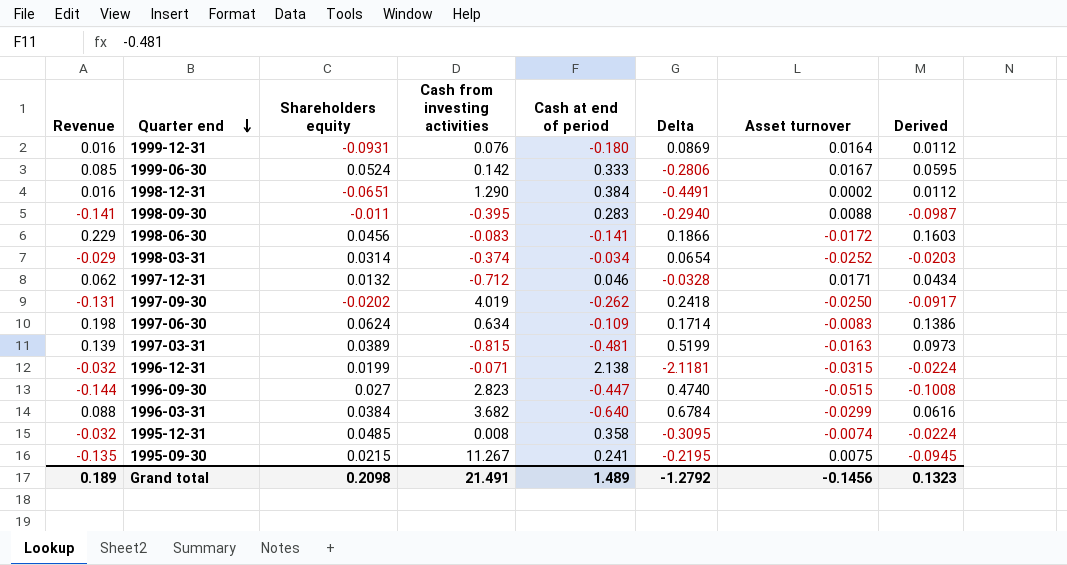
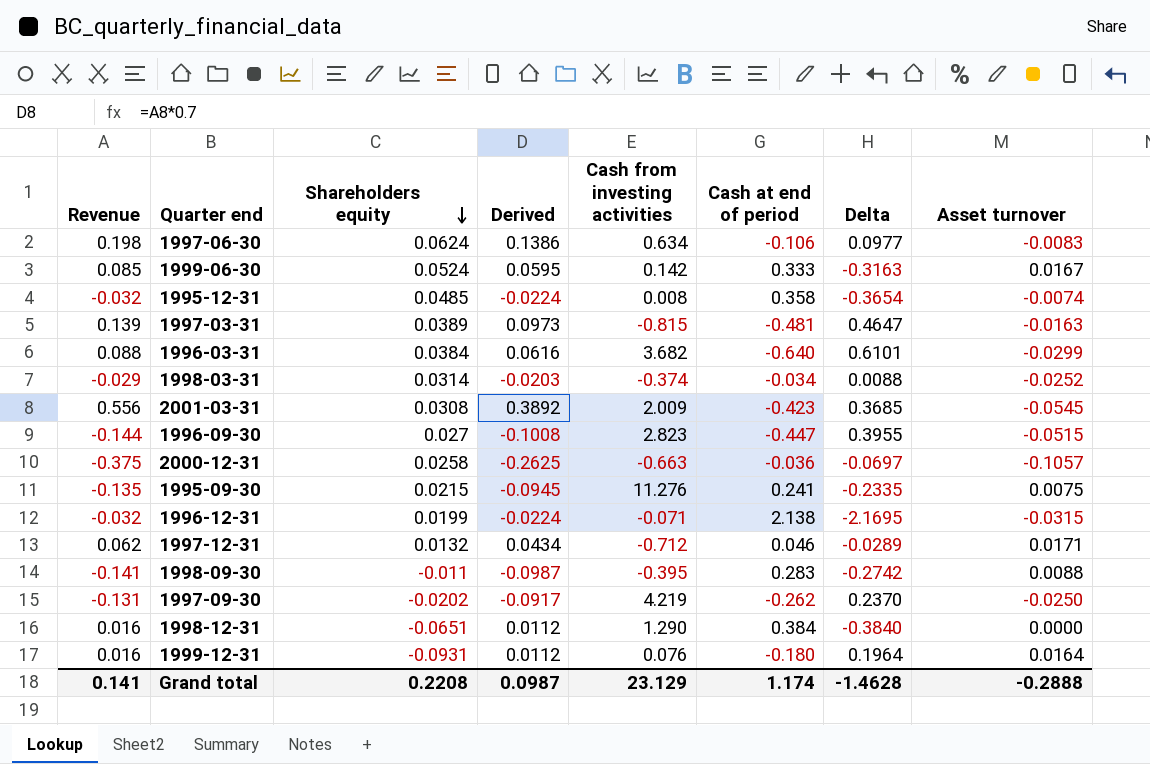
row order: Quarter end descending -> Shareholders equity descending
column Derived | position: 8 -> 4
column Delta | formula: [Shareholders equity] - [Cash at end of period] -> [Asset turnover] - [Cash at end of period]
row 1998-06-30: 0.229 | 0.0456 | -0.083 | -0.141 | 0.1866 | -0.0172 | 0.1603 -> none
1997-06-30 | Cash at end of period: -0.109 -> -0.106
row 2001-03-31: none -> 0.556 | 0.0308 | 0.3892 | 2.009 | -0.423 | 0.3685 | -0.0545
row 2000-12-31: none -> -0.375 | 0.0258 | -0.2625 | -0.663 | -0.036 | -0.0697 | -0.1057
1995-09-30 | Cash from investing activities: 11.267 -> 11.276
1997-09-30 | Cash from investing activities: 4.019 -> 4.219
1998-12-31 | Asset turnover: 0.0002 -> 0.0000
Grand total | Revenue: 0.189 -> 0.141
Grand total | Shareholders equity: 0.2098 -> 0.2208
Grand total | Derived: 0.1323 -> 0.0987
Grand total | Cash from investing activities: 21.491 -> 23.129
Grand total | Cash at end of period: 1.489 -> 1.174
Grand total | Delta: -1.2792 -> -1.4628
Grand total | Asset turnover: -0.1456 -> -0.2888

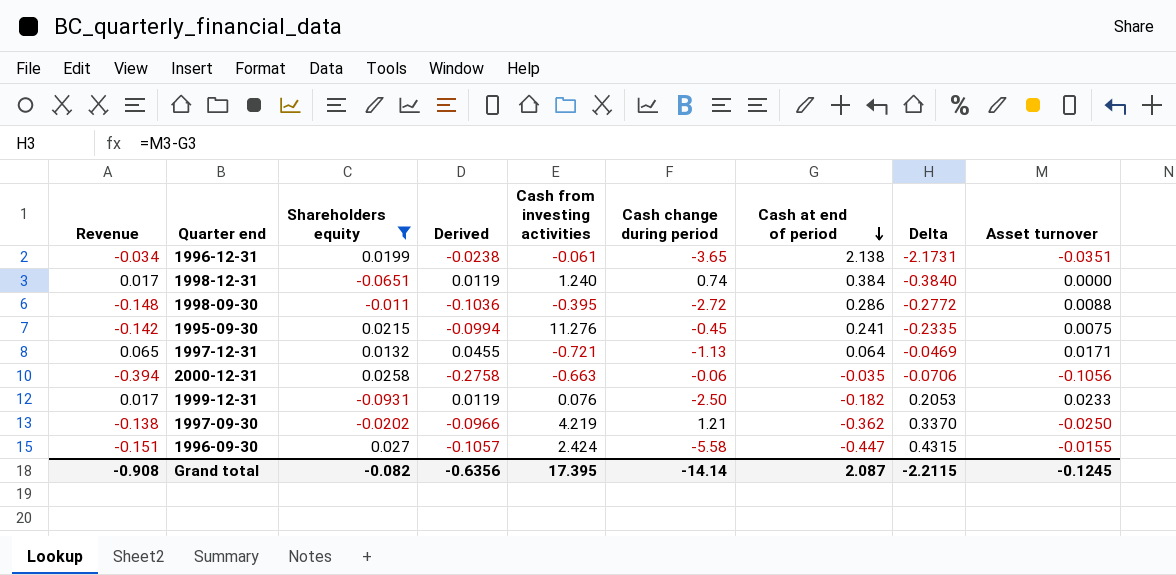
filter: none -> Shareholders equity <= 0.027
row order: Shareholders equity descending -> Cash at end of period descending
column Cash change during period | position: none -> 6
1996-12-31 | Revenue: -0.032 -> -0.034
1996-12-31 | Derived: -0.0224 -> -0.0238
1996-12-31 | Cash from investing activities: -0.071 -> -0.061
1996-12-31 | Delta: -2.1695 -> -2.1731
1996-12-31 | Asset turnover: -0.0315 -> -0.0351
1998-12-31 | Revenue: 0.016 -> 0.017
1998-12-31 | Derived: 0.0112 -> 0.0119
1998-12-31 | Cash from investing activities: 1.290 -> 1.240
1998-09-30 | Revenue: -0.141 -> -0.148
1998-09-30 | Derived: -0.0987 -> -0.1036
1998-09-30 | Cash at end of period: 0.283 -> 0.286
1998-09-30 | Delta: -0.2742 -> -0.2772
1995-09-30 | Revenue: -0.135 -> -0.142
1995-09-30 | Derived: -0.0945 -> -0.0994
1997-12-31 | Revenue: 0.062 -> 0.065
1997-12-31 | Derived: 0.0434 -> 0.0455
1997-12-31 | Cash from investing activities: -0.712 -> -0.721
1997-12-31 | Cash at end of period: 0.046 -> 0.064
1997-12-31 | Delta: -0.0289 -> -0.0469
2000-12-31 | Revenue: -0.375 -> -0.394
2000-12-31 | Derived: -0.2625 -> -0.2758
2000-12-31 | Cash at end of period: -0.036 -> -0.035
2000-12-31 | Delta: -0.0697 -> -0.0706
2000-12-31 | Asset turnover: -0.1057 -> -0.1056
1999-12-31 | Revenue: 0.016 -> 0.017
1999-12-31 | Derived: 0.0112 -> 0.0119
1999-12-31 | Cash at end of period: -0.180 -> -0.182
1999-12-31 | Delta: 0.1964 -> 0.2053
1999-12-31 | Asset turnover: 0.0164 -> 0.0233
1997-09-30 | Revenue: -0.131 -> -0.138
1997-09-30 | Derived: -0.0917 -> -0.0966
1997-09-30 | Cash at end of period: -0.262 -> -0.362
1997-09-30 | Delta: 0.2370 -> 0.3370
1996-09-30 | Revenue: -0.144 -> -0.151
1996-09-30 | Derived: -0.1008 -> -0.1057
1996-09-30 | Cash from investing activities: 2.823 -> 2.424
1996-09-30 | Delta: 0.3955 -> 0.4315
1996-09-30 | Asset turnover: -0.0515 -> -0.0155
Grand total | Revenue: 0.141 -> -0.908
Grand total | Shareholders equity: 0.2208 -> -0.082
Grand total | Derived: 0.0987 -> -0.6356
Grand total | Cash from investing activities: 23.129 -> 17.395
Grand total | Cash at end of period: 1.174 -> 2.087
Grand total | Delta: -1.4628 -> -2.2115
Grand total | Asset turnover: -0.2888 -> -0.1245

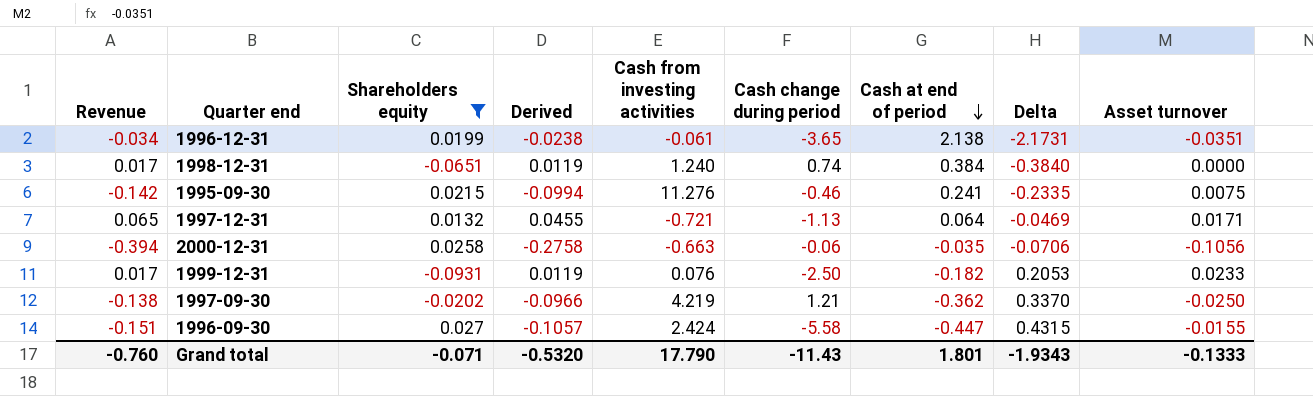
row 1998-09-30: -0.148 | -0.011 | -0.1036 | -0.395 | -2.72 | 0.286 | -0.2772 | 0.0088 -> none
1995-09-30 | Cash change during period: -0.45 -> -0.46
Grand total | Revenue: -0.908 -> -0.760
Grand total | Shareholders equity: -0.082 -> -0.071
Grand total | Derived: -0.6356 -> -0.5320
Grand total | Cash from investing activities: 17.395 -> 17.790
Grand total | Cash change during period: -14.14 -> -11.43
Grand total | Cash at end of period: 2.087 -> 1.801
Grand total | Delta: -2.2115 -> -1.9343
Grand total | Asset turnover: -0.1245 -> -0.1333

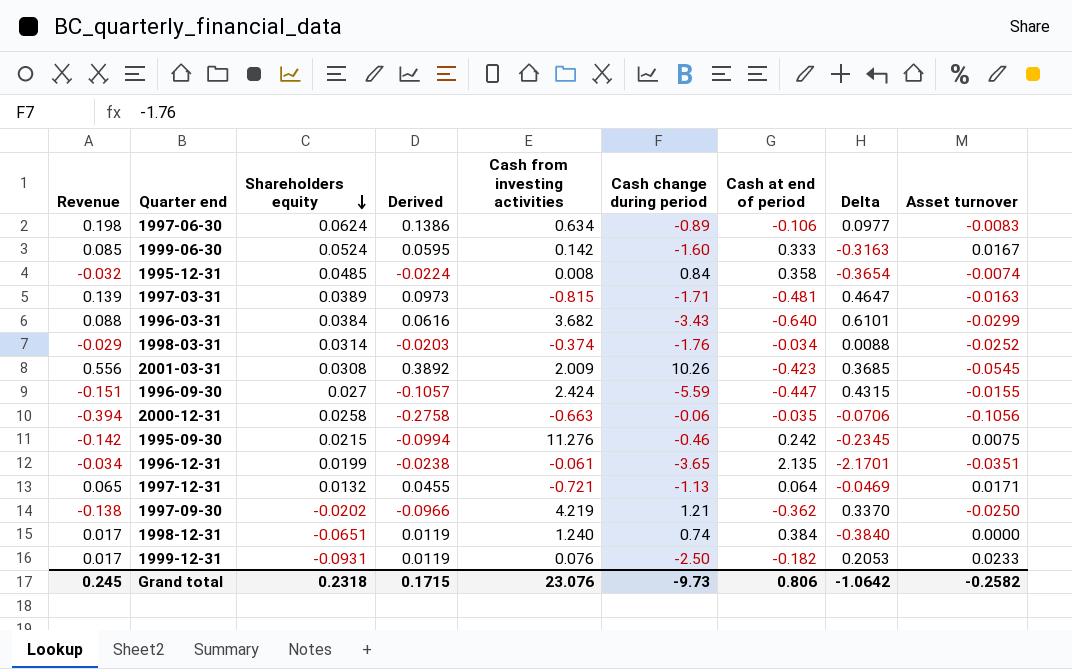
filter: Shareholders equity <= 0.027 -> none
row order: Cash at end of period descending -> Shareholders equity descending
1996-09-30 | Cash change during period: -5.58 -> -5.59
1995-09-30 | Cash at end of period: 0.241 -> 0.242
1995-09-30 | Delta: -0.2335 -> -0.2345
1996-12-31 | Cash at end of period: 2.138 -> 2.135
1996-12-31 | Delta: -2.1731 -> -2.1701
Grand total | Revenue: -0.760 -> 0.245
Grand total | Shareholders equity: -0.071 -> 0.2318
Grand total | Derived: -0.5320 -> 0.1715
Grand total | Cash from investing activities: 17.790 -> 23.076
Grand total | Cash change during period: -11.43 -> -9.73
Grand total | Cash at end of period: 1.801 -> 0.806
Grand total | Delta: -1.9343 -> -1.0642
Grand total | Asset turnover: -0.1333 -> -0.2582

